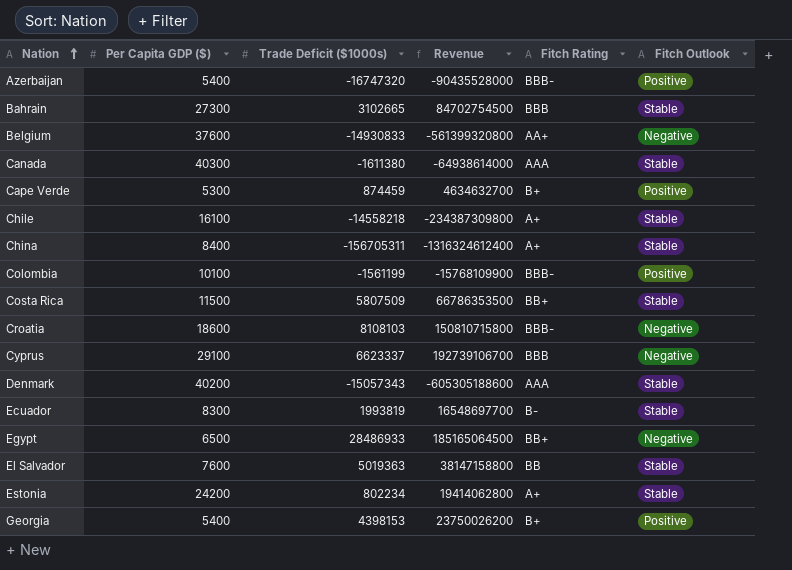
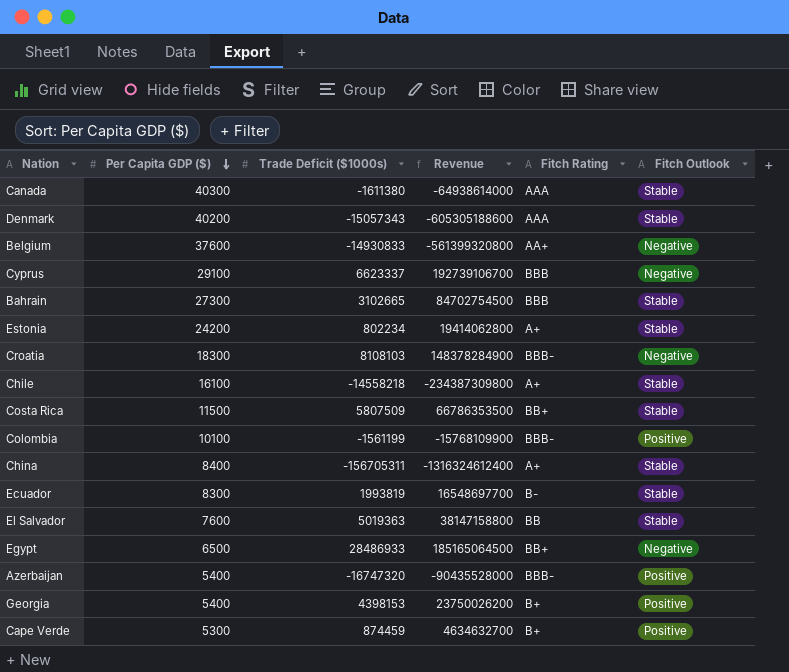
row order: Nation ascending -> Per Capita GDP ($) descending
Croatia | Per Capita GDP ($): 18600 -> 18300
Croatia | Revenue: 150810715800 -> 148378284900

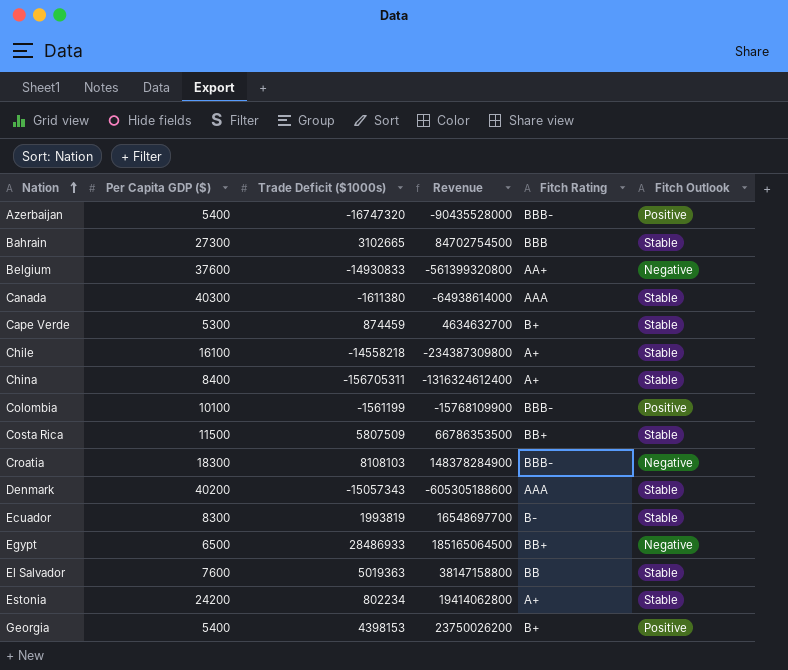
row order: Per Capita GDP ($) descending -> Nation ascending
row Cyprus: 29100 | 6623337 | 192739106700 | BBB | Negative -> none
Cape Verde | Fitch Outlook: Positive -> Stable

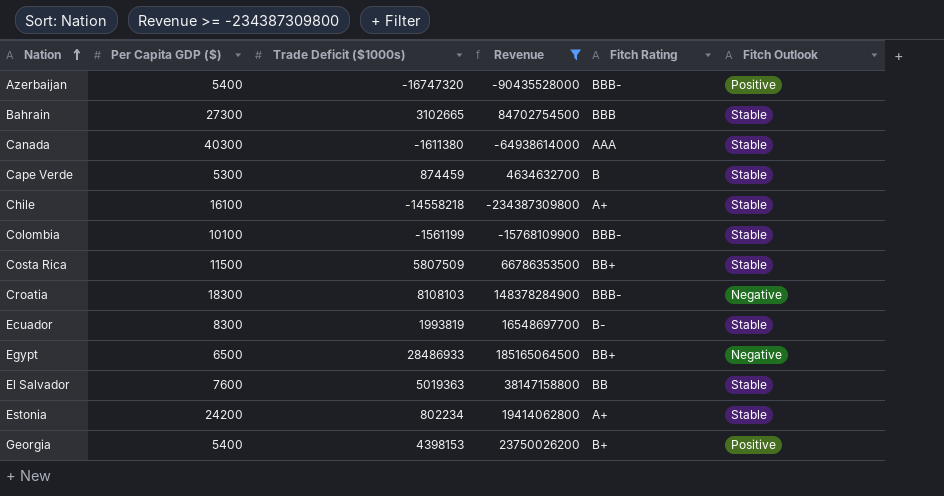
filter: none -> Revenue >= -234387309800
Cape Verde | Fitch Rating: B+ -> B
Colombia | Fitch Outlook: Positive -> Stable

